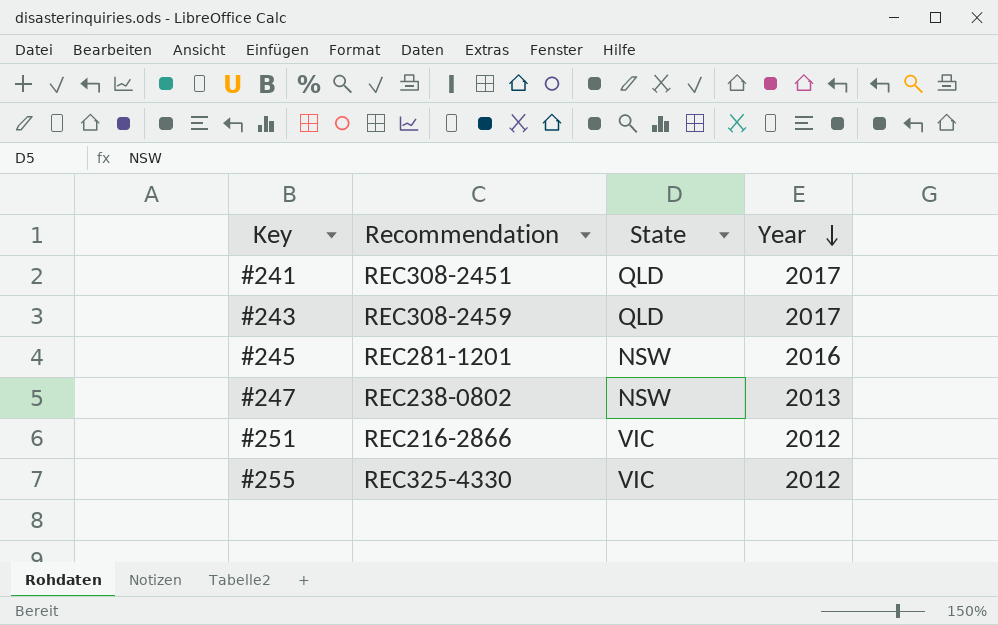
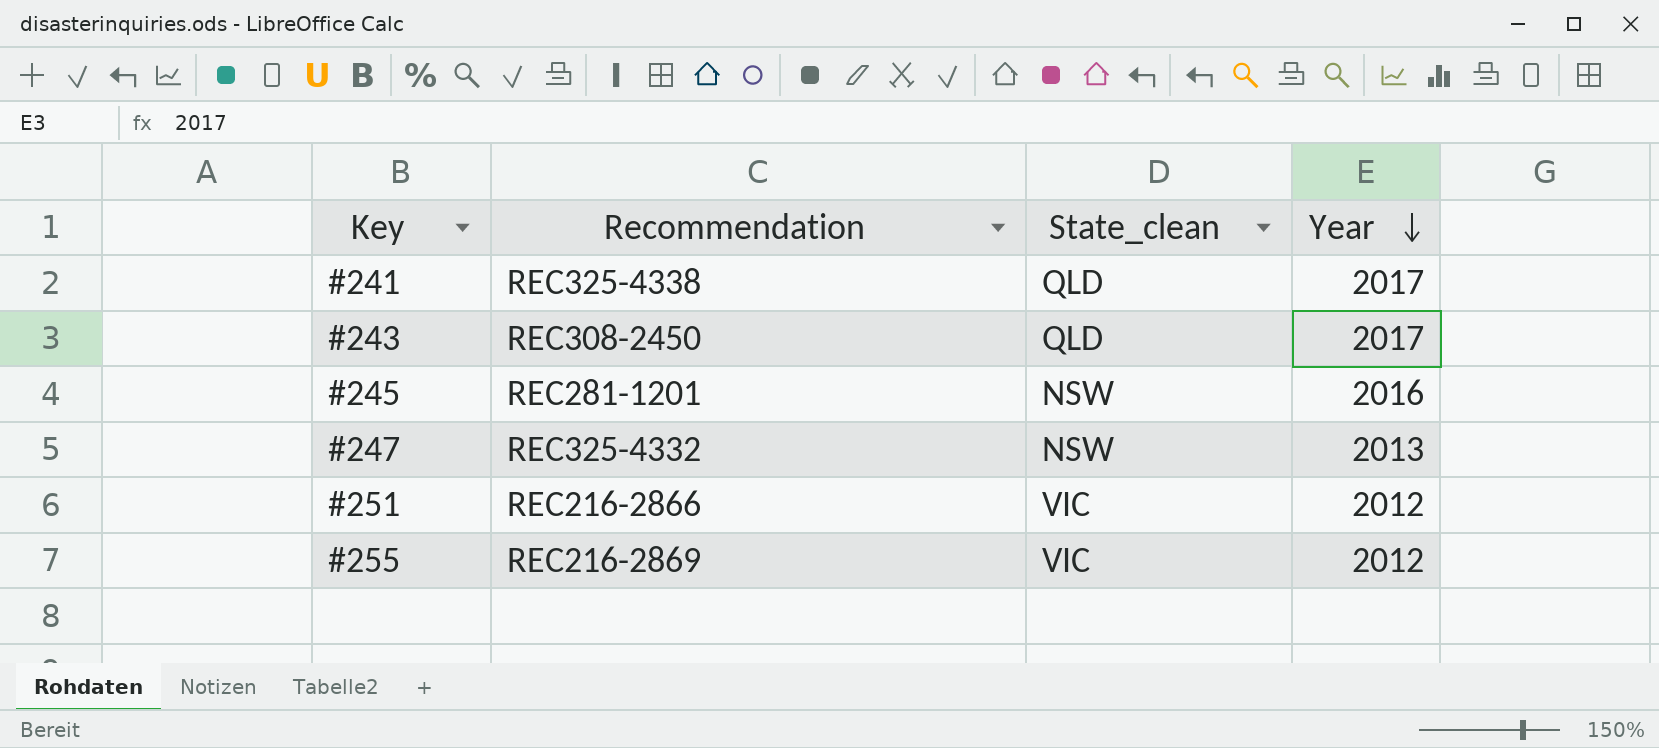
column name: State -> State_clean
#241 | Recommendation: REC308-2451 -> REC325-4338
#243 | Recommendation: REC308-2459 -> REC308-2450
#247 | Recommendation: REC238-0802 -> REC325-4332
#255 | Recommendation: REC325-4330 -> REC216-2869

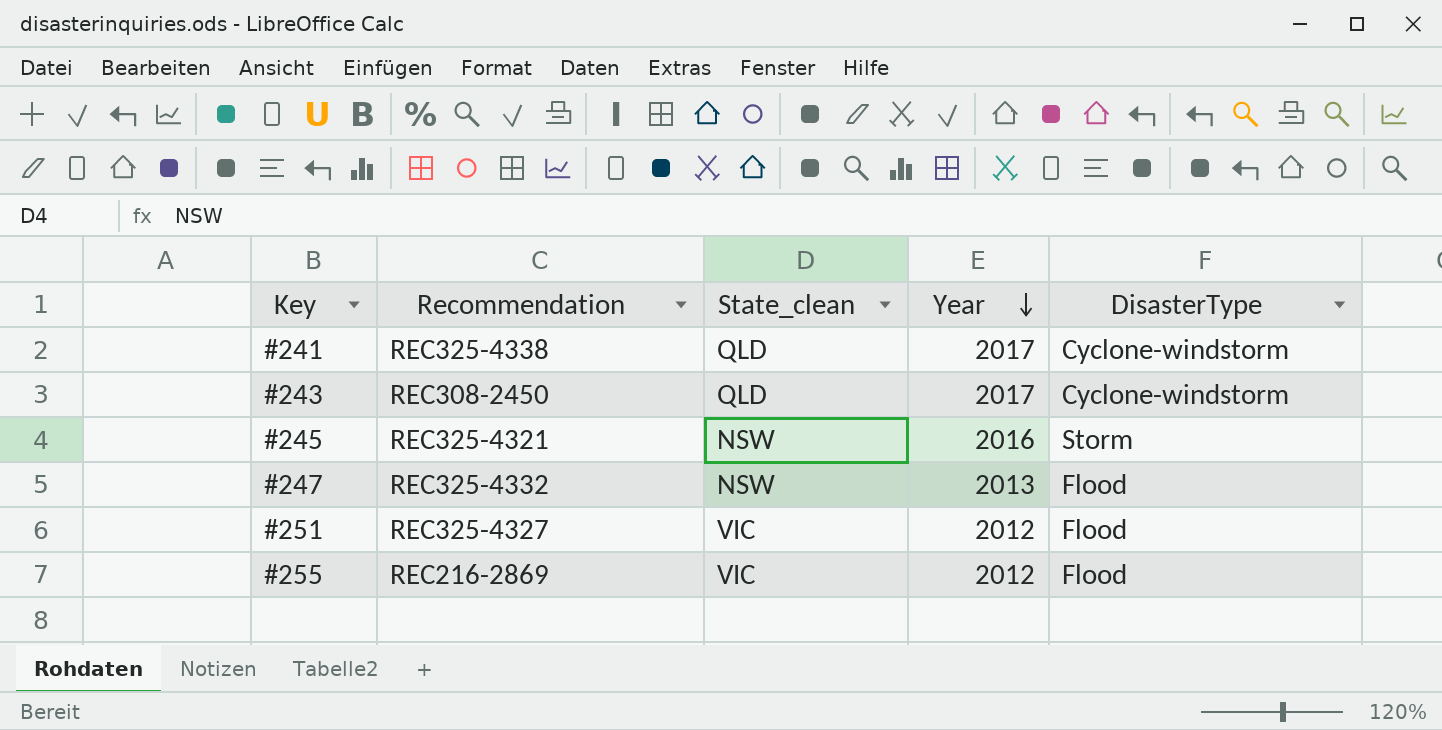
column DisasterType | position: none -> 5
#245 | Recommendation: REC281-1201 -> REC325-4321
#251 | Recommendation: REC216-2866 -> REC325-4327

